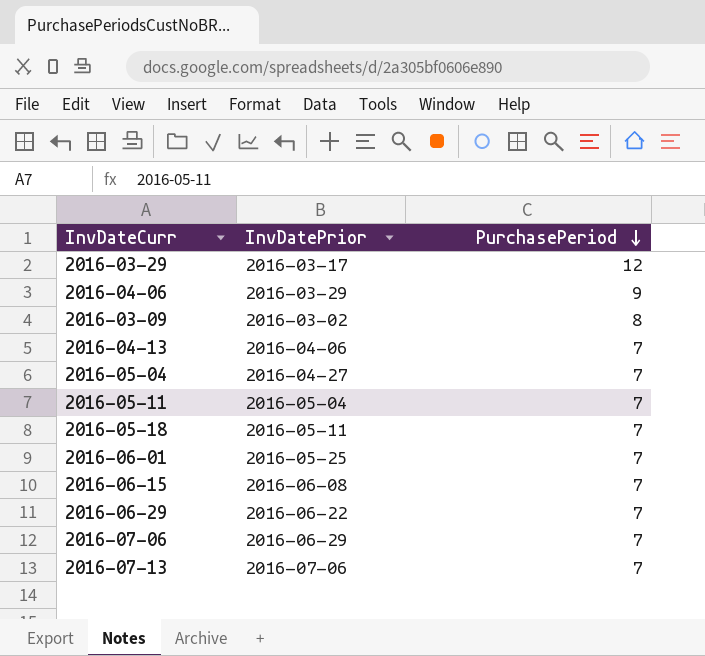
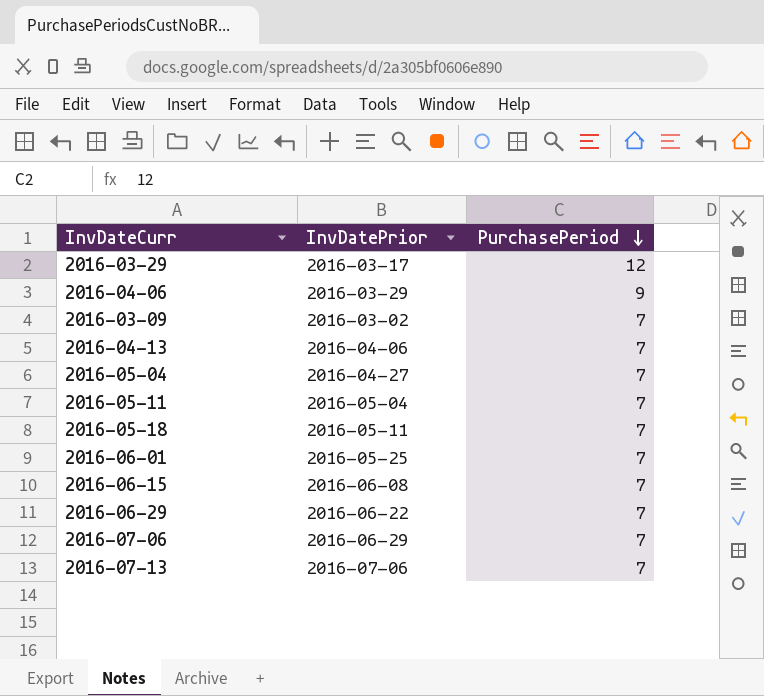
2016-03-09 | PurchasePeriod: 8 -> 7

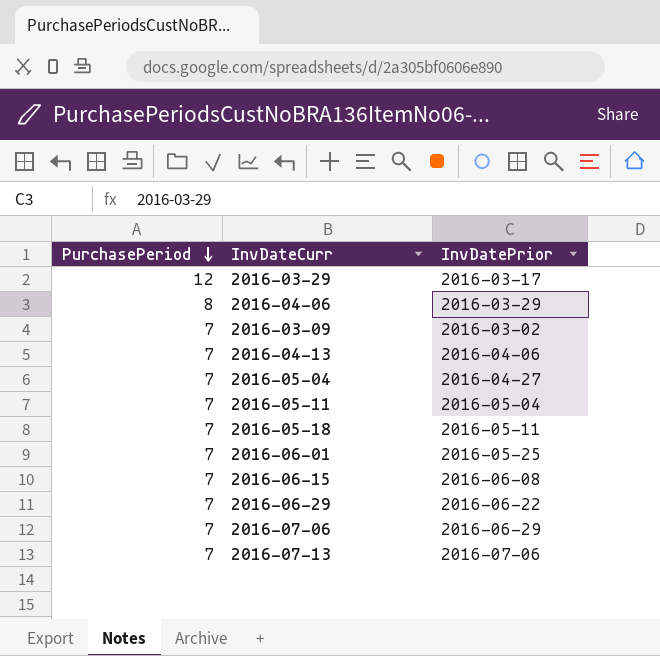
column PurchasePeriod | position: 3 -> 1
2016-04-06 | PurchasePeriod: 9 -> 8

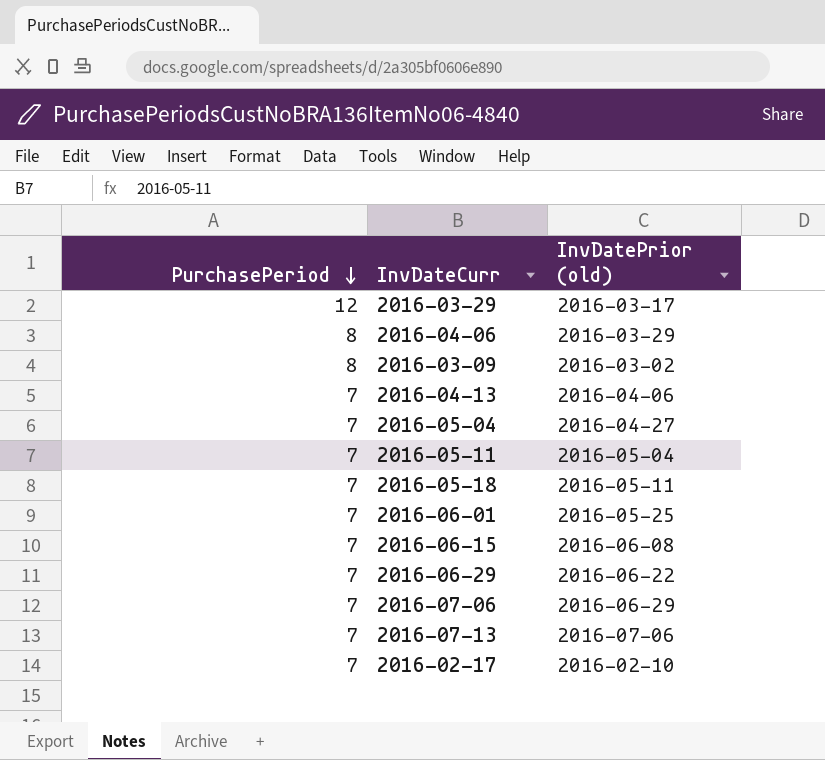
column name: InvDatePrior -> InvDatePrior (old)
2016-03-09 | PurchasePeriod: 7 -> 8
row 2016-02-17: none -> 7 | 2016-02-10

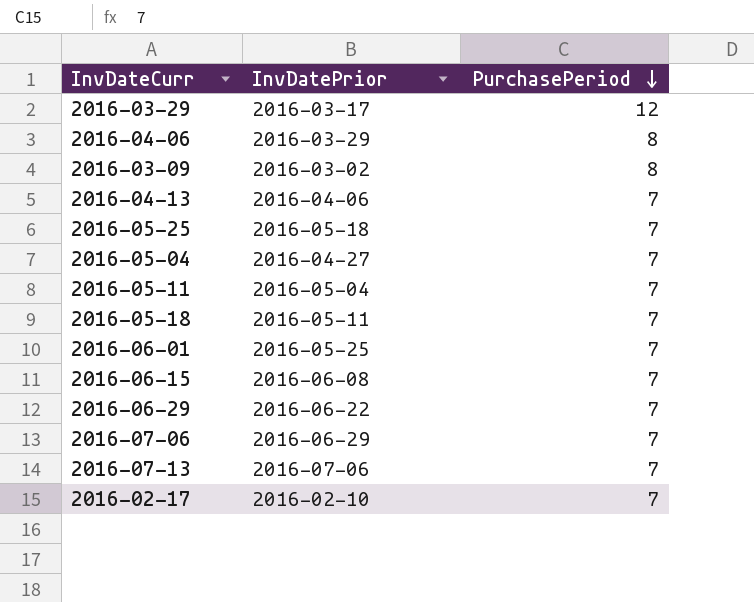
column name: InvDatePrior (old) -> InvDatePrior
column PurchasePeriod | position: 1 -> 3
row 2016-05-25: none -> 2016-05-18 | 7

